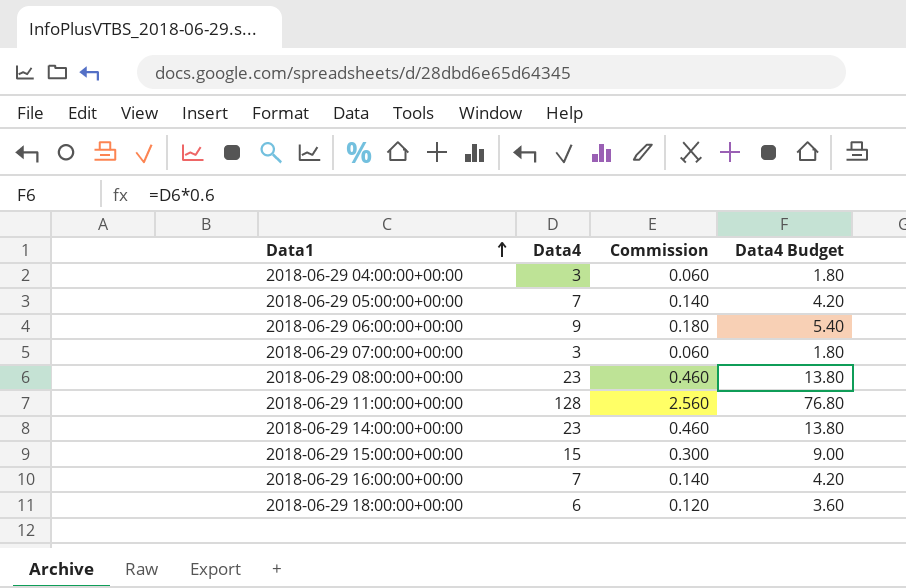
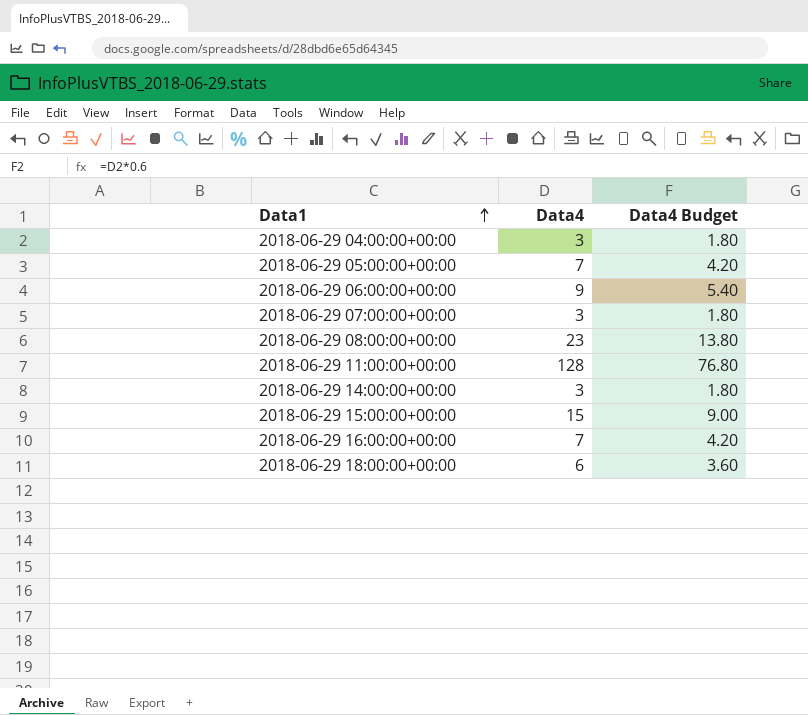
column Commission | formula: [Data4] * 0.02 -> none
2018-06-29 14:00:00+00:00 | Data4: 23 -> 3
2018-06-29 14:00:00+00:00 | Data4 Budget: 13.80 -> 1.80

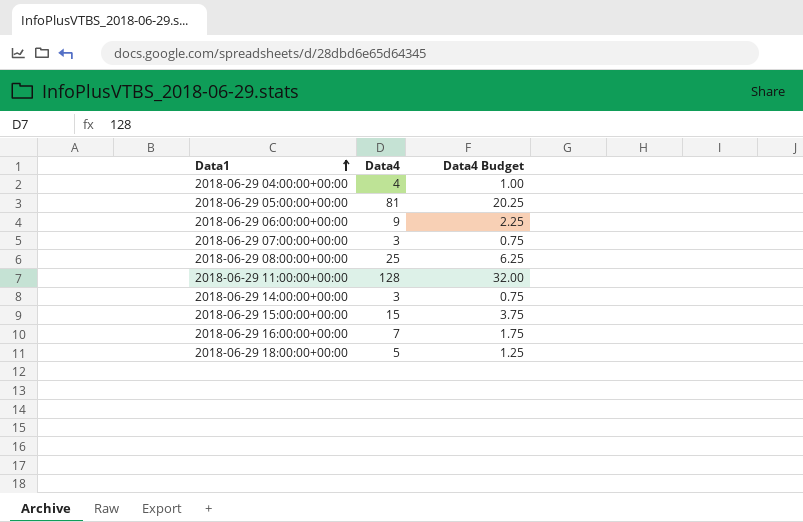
column Data4 Budget | formula: [Data4] * 0.6 -> [Data4] * 0.25
2018-06-29 04:00:00+00:00 | Data4: 3 -> 4
2018-06-29 05:00:00+00:00 | Data4: 7 -> 81
2018-06-29 08:00:00+00:00 | Data4: 23 -> 25
2018-06-29 18:00:00+00:00 | Data4: 6 -> 5

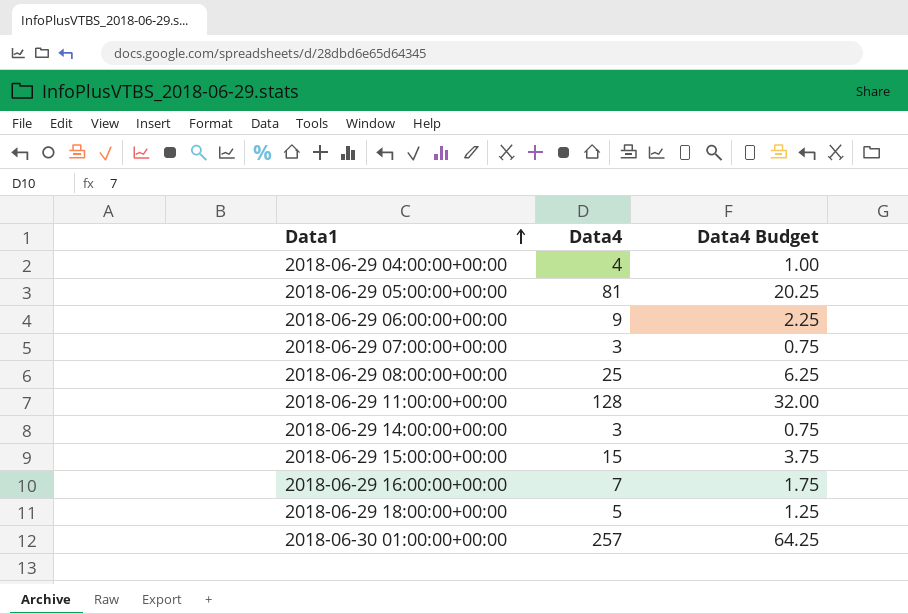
row 2018-06-30 01:00:00+00:00: none -> 257 | 64.25

